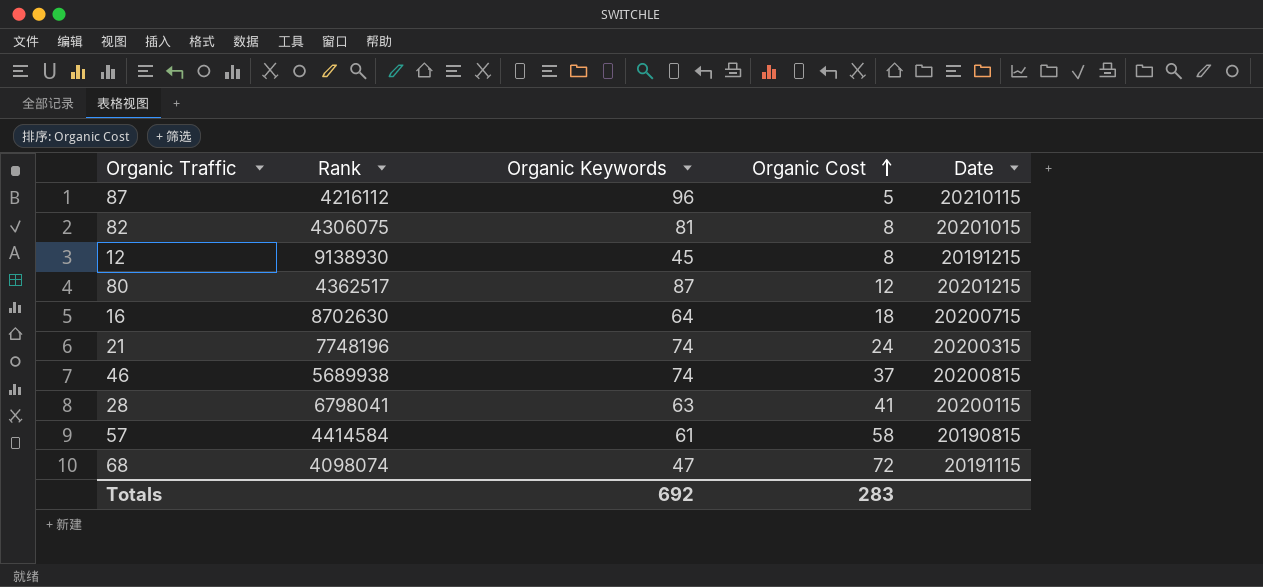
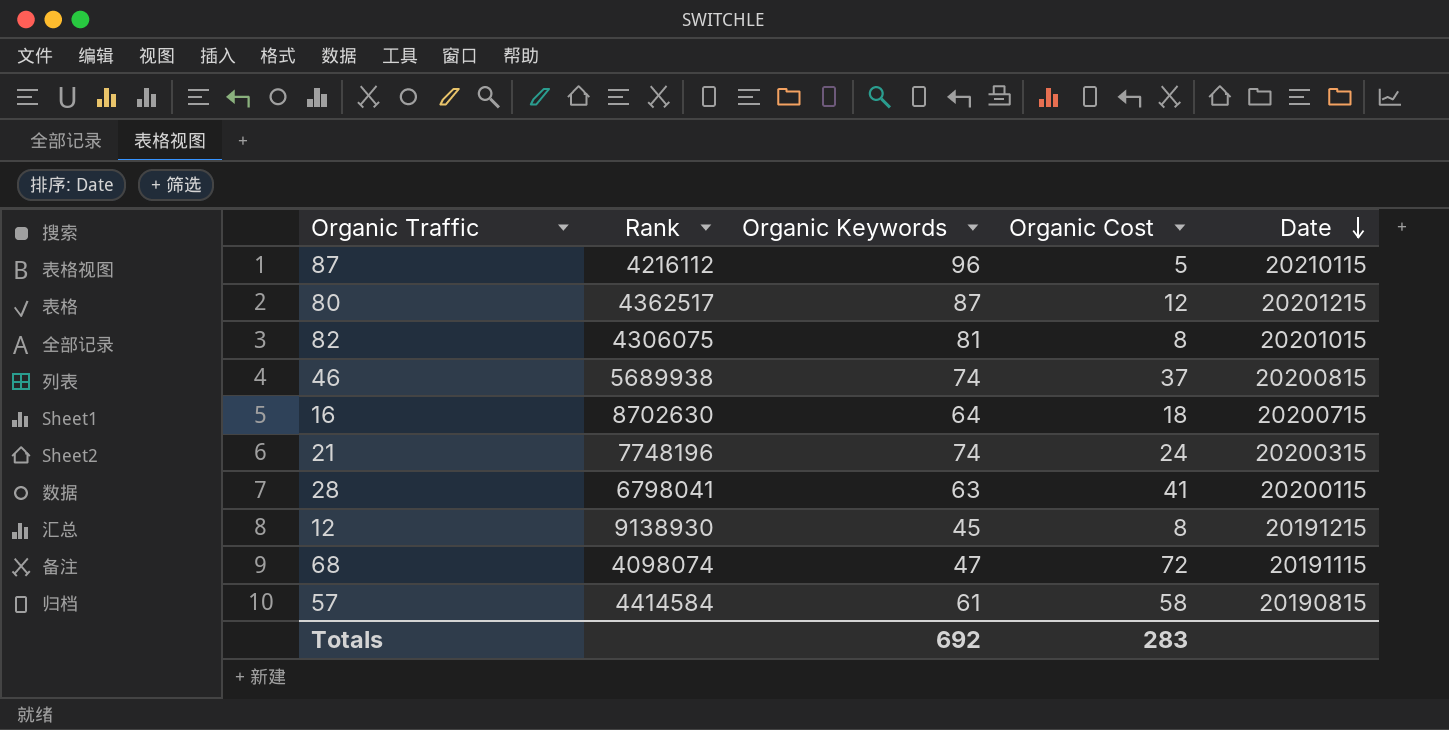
row order: Organic Cost ascending -> Date descending

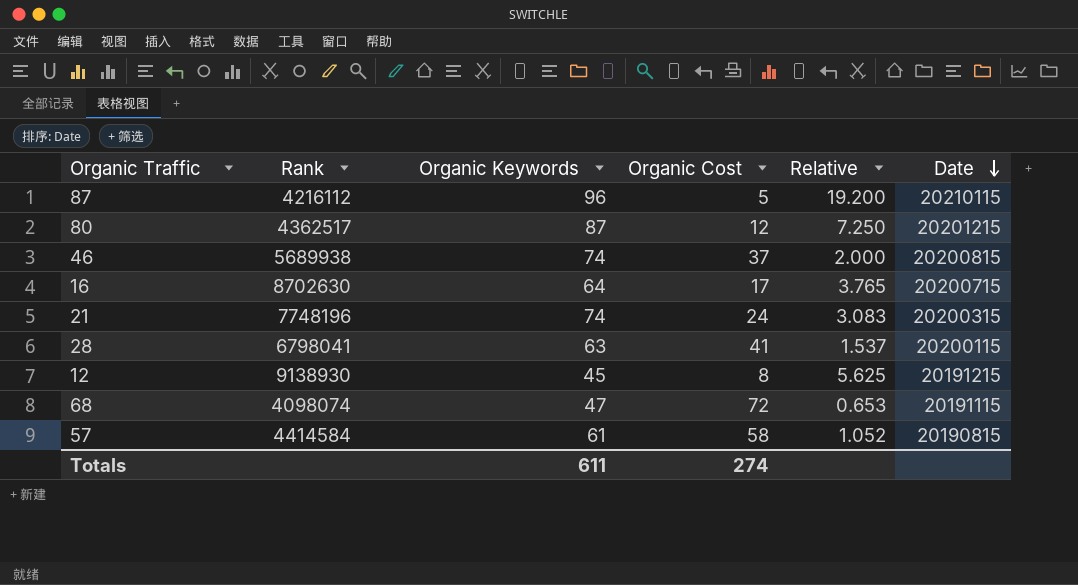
column Relative | formula: none -> [Organic Keywords] / [Organic Cost]
row 82: 4306075 | 81 | 8 | 20201015 -> none
16 | Organic Cost: 18 -> 17
Totals | Organic Keywords: 692 -> 611
Totals | Organic Cost: 283 -> 274

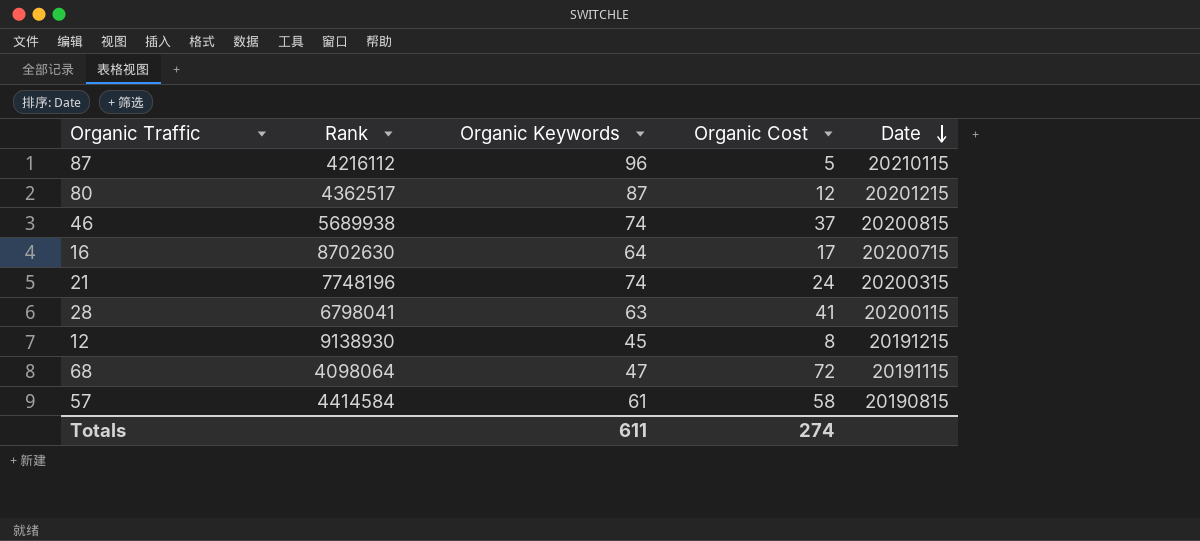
column Relative | formula: [Organic Keywords] / [Organic Cost] -> none
68 | Rank: 4098074 -> 4098064

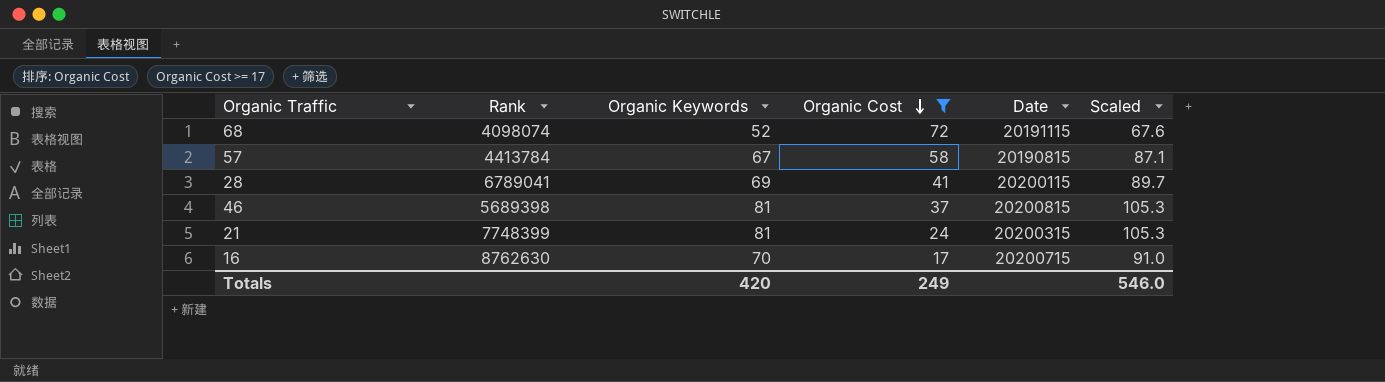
filter: none -> Organic Cost >= 17
row order: Date descending -> Organic Cost descending
column Scaled | formula: none -> [Organic Keywords] * 1.3
68 | Rank: 4098064 -> 4098074
68 | Organic Keywords: 47 -> 52
57 | Rank: 4414584 -> 4413784
57 | Organic Keywords: 61 -> 67
28 | Rank: 6798041 -> 6789041
28 | Organic Keywords: 63 -> 69
46 | Rank: 5689938 -> 5689398
46 | Organic Keywords: 74 -> 81
21 | Rank: 7748196 -> 7748399
21 | Organic Keywords: 74 -> 81
16 | Rank: 8702630 -> 8762630
16 | Organic Keywords: 64 -> 70
Totals | Organic Keywords: 611 -> 420
Totals | Organic Cost: 274 -> 249

